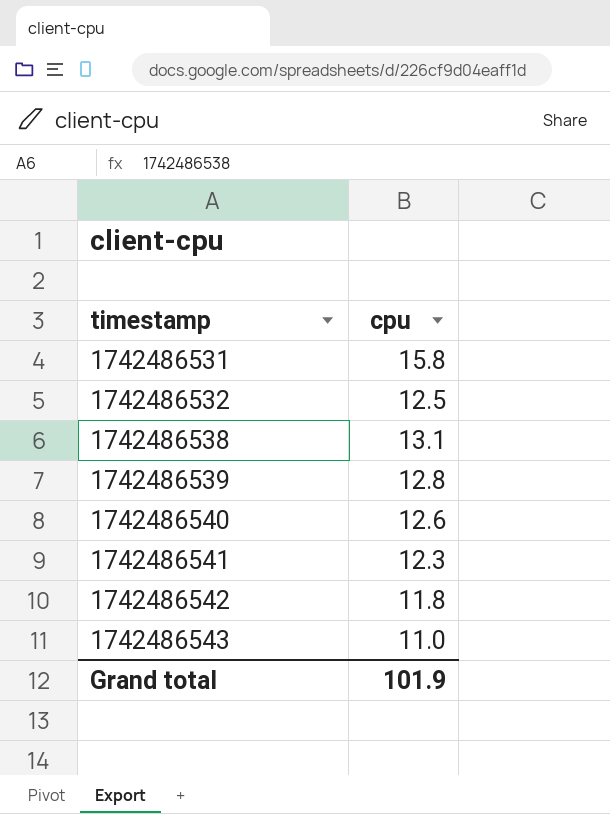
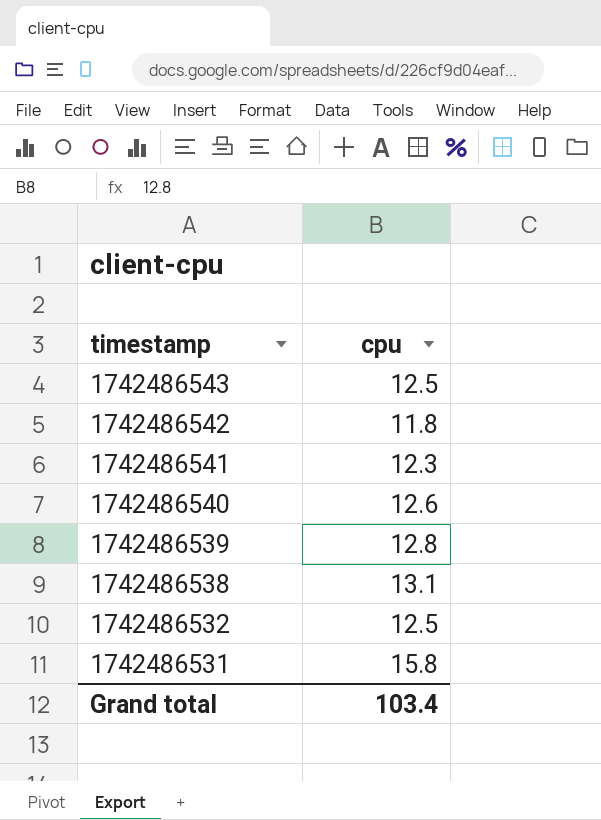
row order: timestamp ascending -> timestamp descending
1742486543 | cpu: 11.0 -> 12.5
Grand total | cpu: 101.9 -> 103.4

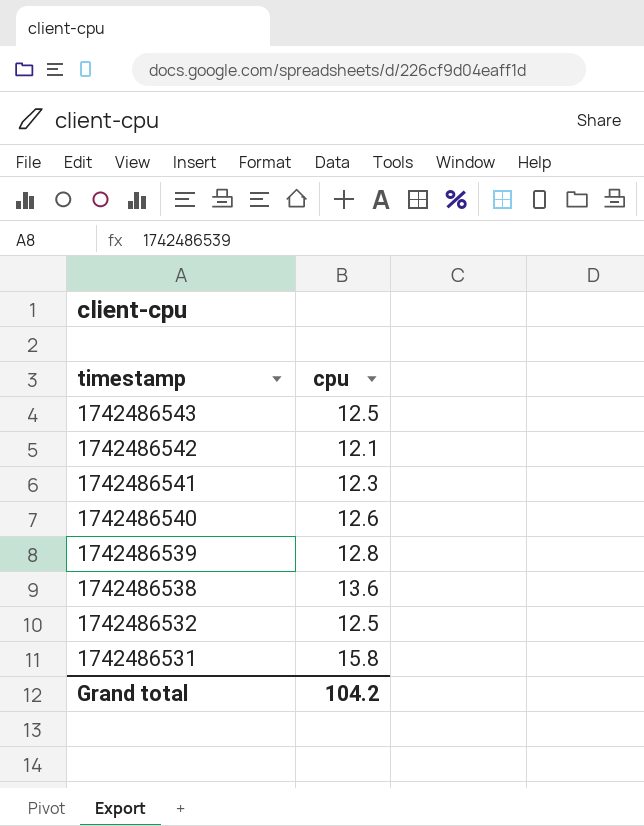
1742486542 | cpu: 11.8 -> 12.1
1742486538 | cpu: 13.1 -> 13.6
Grand total | cpu: 103.4 -> 104.2

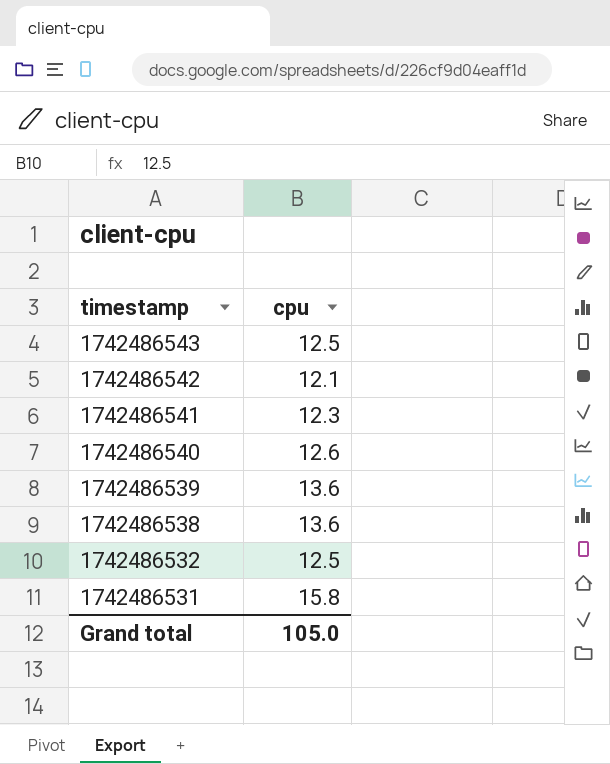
1742486539 | cpu: 12.8 -> 13.6
Grand total | cpu: 104.2 -> 105.0

